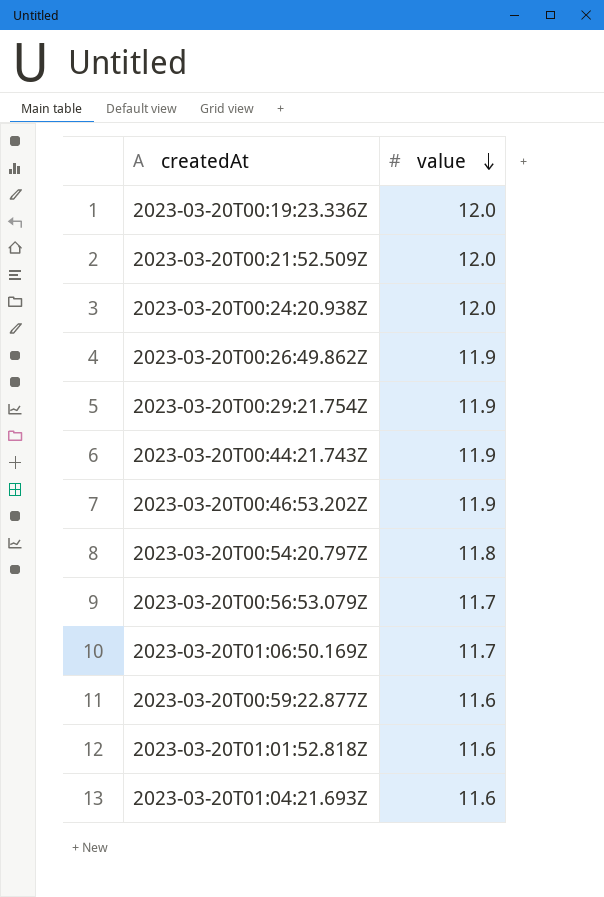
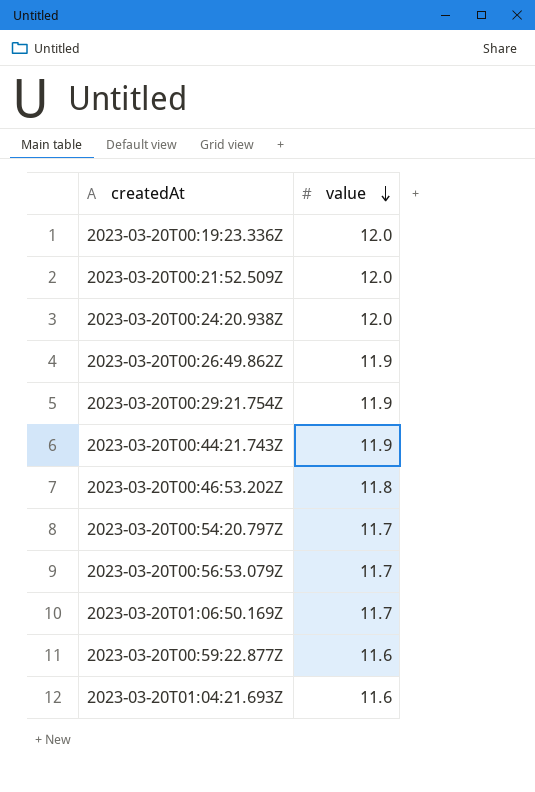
row 2023-03-20T01:01:52.818Z: 11.6 -> none
2023-03-20T00:46:53.202Z | value: 11.9 -> 11.8
2023-03-20T00:54:20.797Z | value: 11.8 -> 11.7

